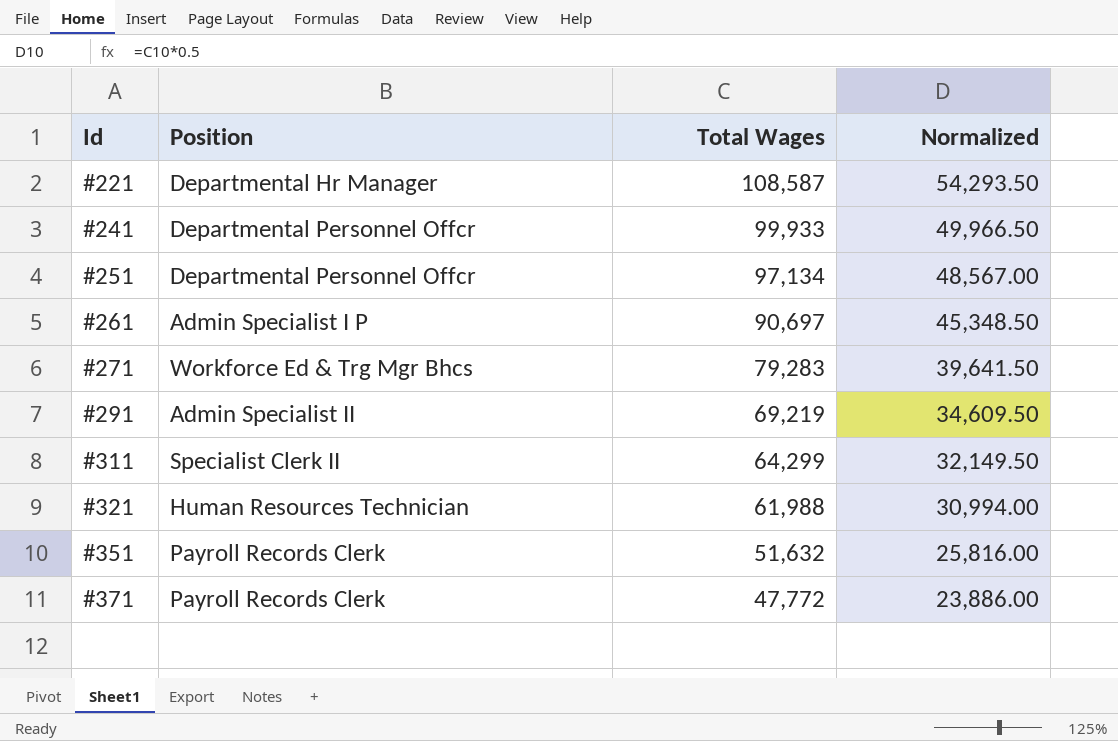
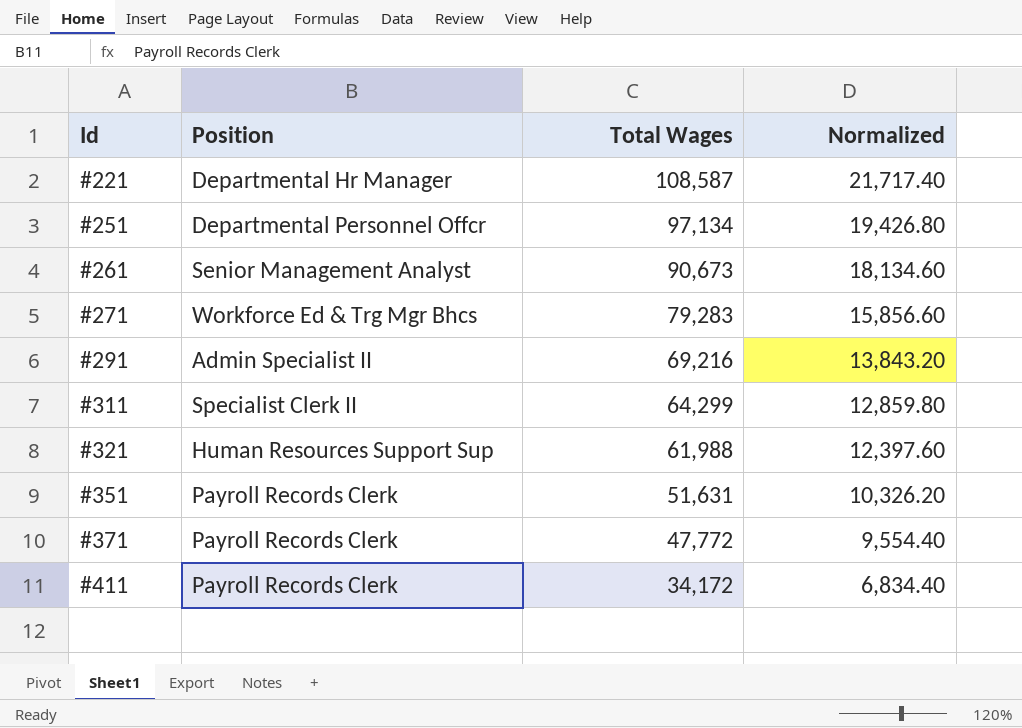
column Normalized | formula: [Total Wages] * 0.5 -> [Total Wages] * 0.2
row #241: Departmental Personnel Offcr | 99,933 | 49,966.50 -> none
#261 | Position: Admin Specialist I P -> Senior Management Analyst
#261 | Total Wages: 90,697 -> 90,673
#291 | Total Wages: 69,219 -> 69,216
#321 | Position: Human Resources Technician -> Human Resources Support Sup
#351 | Total Wages: 51,632 -> 51,631
row #411: none -> Payroll Records Clerk | 34,172 | 6,834.40

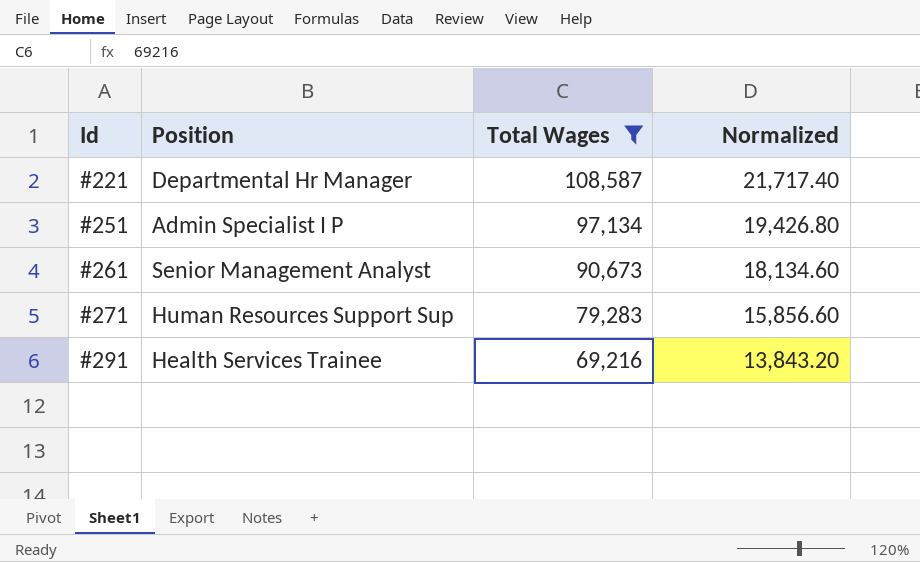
filter: none -> Total Wages >= 69,216
#251 | Position: Departmental Personnel Offcr -> Admin Specialist I P
#271 | Position: Workforce Ed & Trg Mgr Bhcs -> Human Resources Support Sup
#291 | Position: Admin Specialist II -> Health Services Trainee

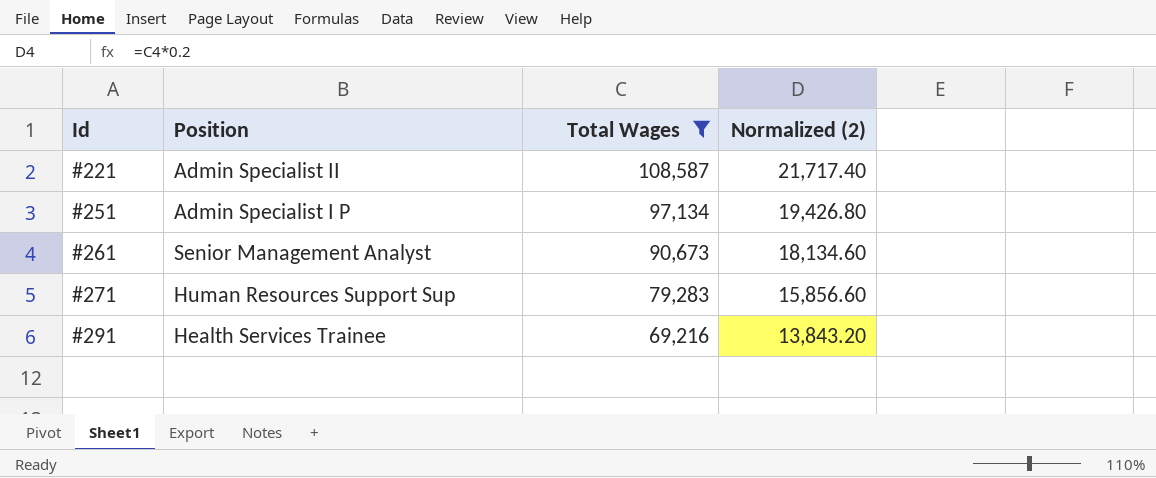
column name: Normalized -> Normalized (2)
#221 | Position: Departmental Hr Manager -> Admin Specialist II

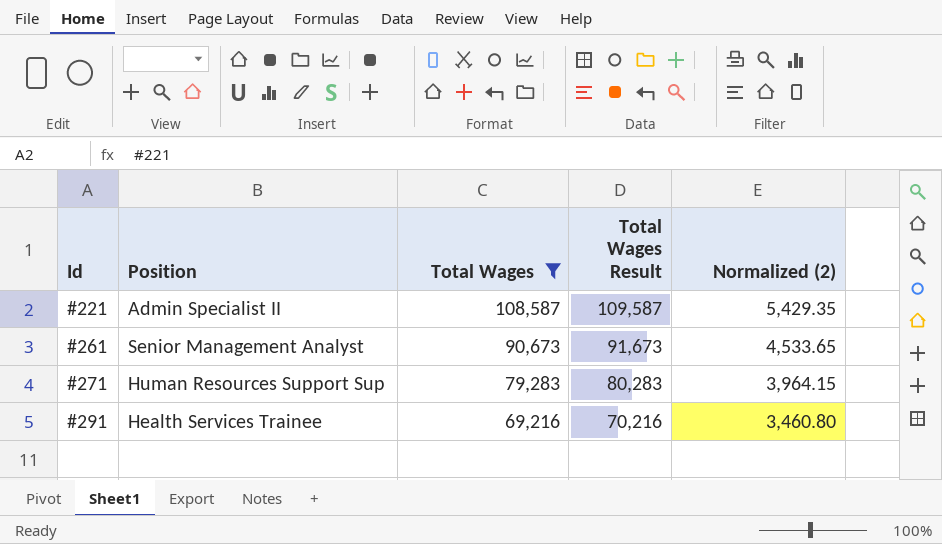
column Total Wages Result | formula: none -> [Total Wages] + 1000
column Normalized (2) | formula: [Total Wages] * 0.2 -> [Total Wages] * 0.05
row #251: Admin Specialist I P | 97,134 | 19,426.80 -> none

